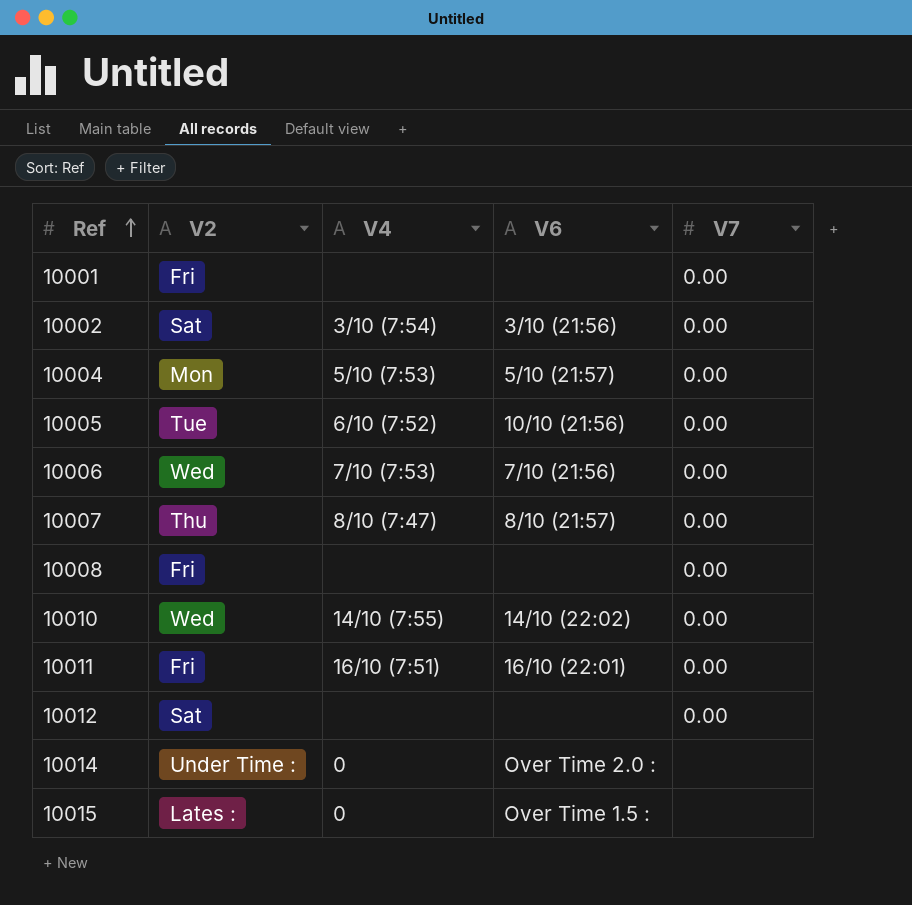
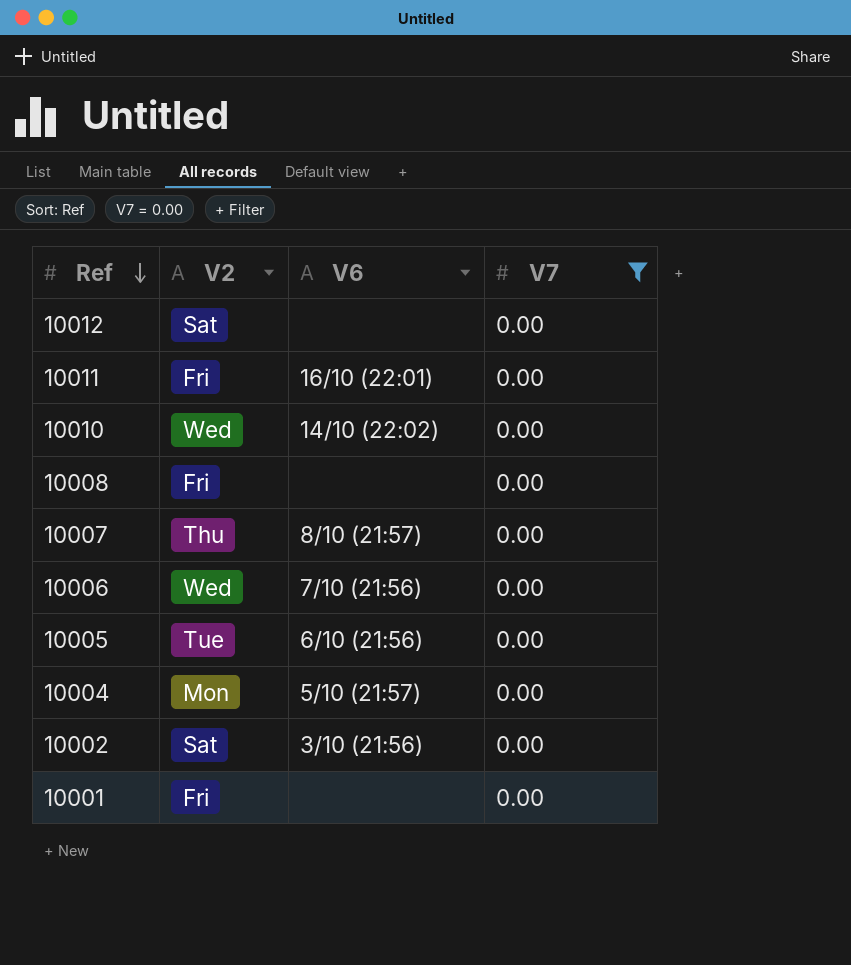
filter: none -> V7 = 0.00
row order: Ref ascending -> Ref descending
column V4 | position: 3 -> none
10005 | V6: 10/10 (21:56) -> 6/10 (21:56)

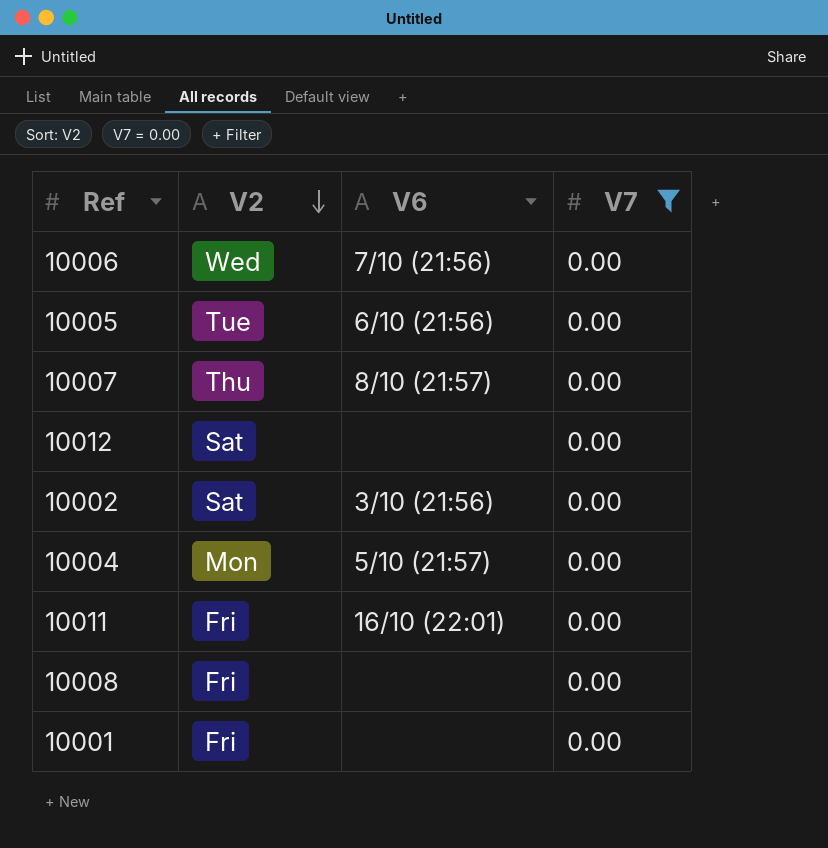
row order: Ref descending -> V2 descending
row 10010: Wed | 14/10 (22:02) | 0.00 -> none

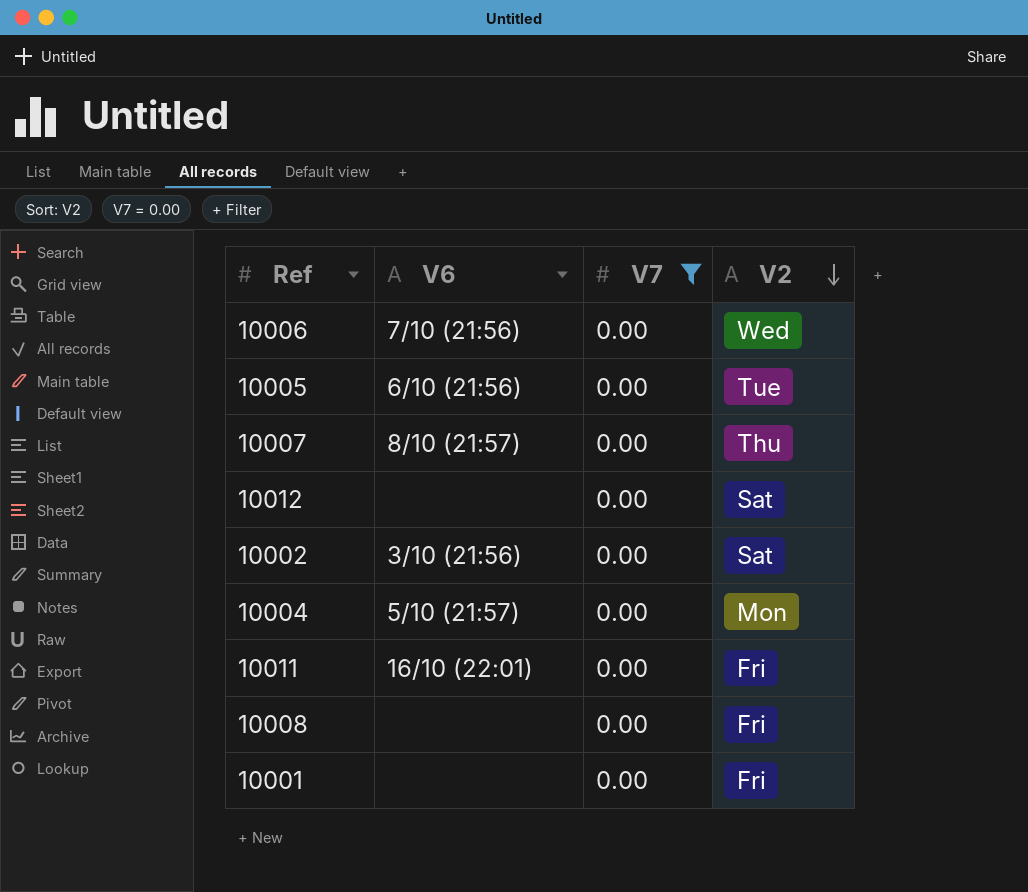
column V2 | position: 2 -> 4

